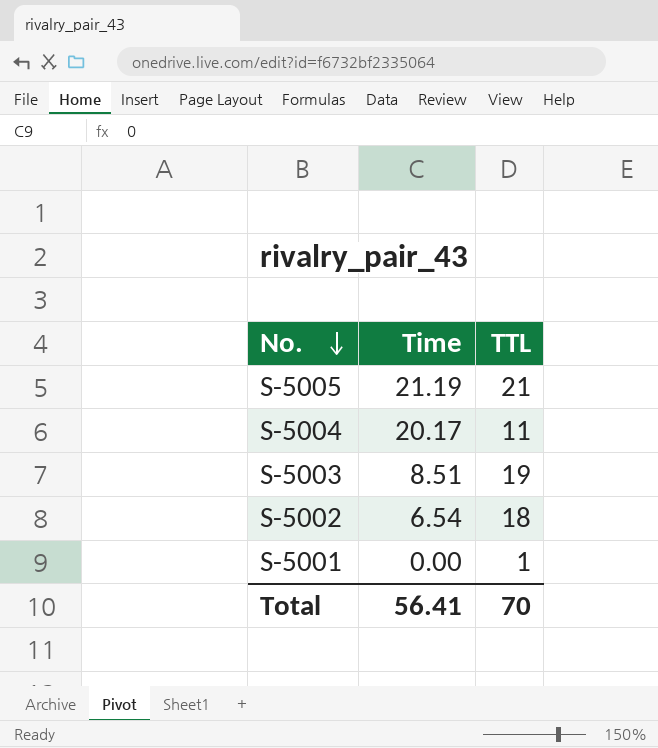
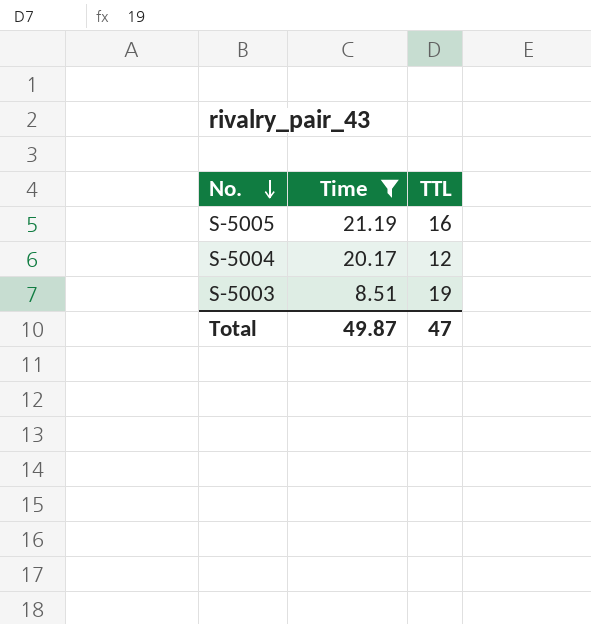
filter: none -> Time >= 8.51
S-5005 | TTL: 21 -> 16
S-5004 | TTL: 11 -> 12
Total | Time: 56.41 -> 49.87
Total | TTL: 70 -> 47

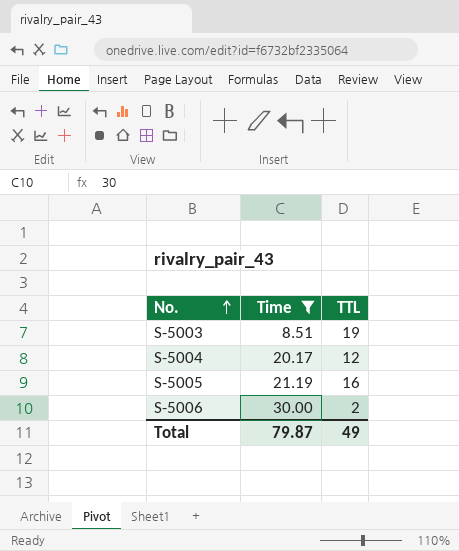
row order: No. descending -> No. ascending
row S-5006: none -> 30.00 | 2
Total | Time: 49.87 -> 79.87
Total | TTL: 47 -> 49

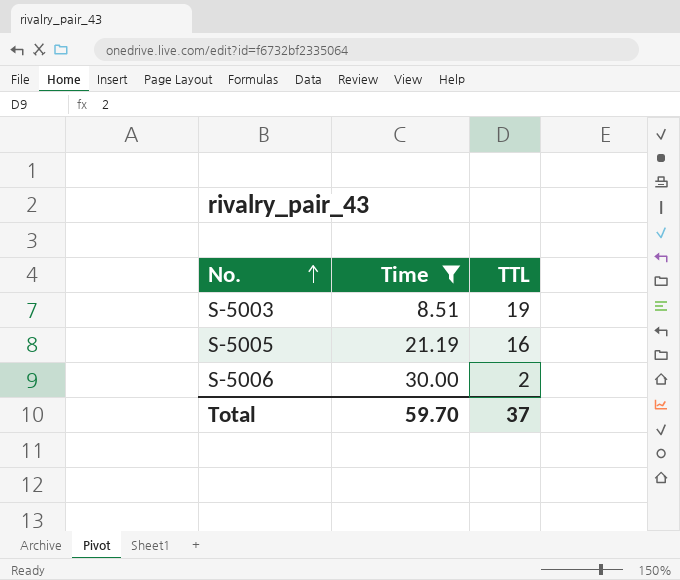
row S-5004: 20.17 | 12 -> none
Total | Time: 79.87 -> 59.70
Total | TTL: 49 -> 37

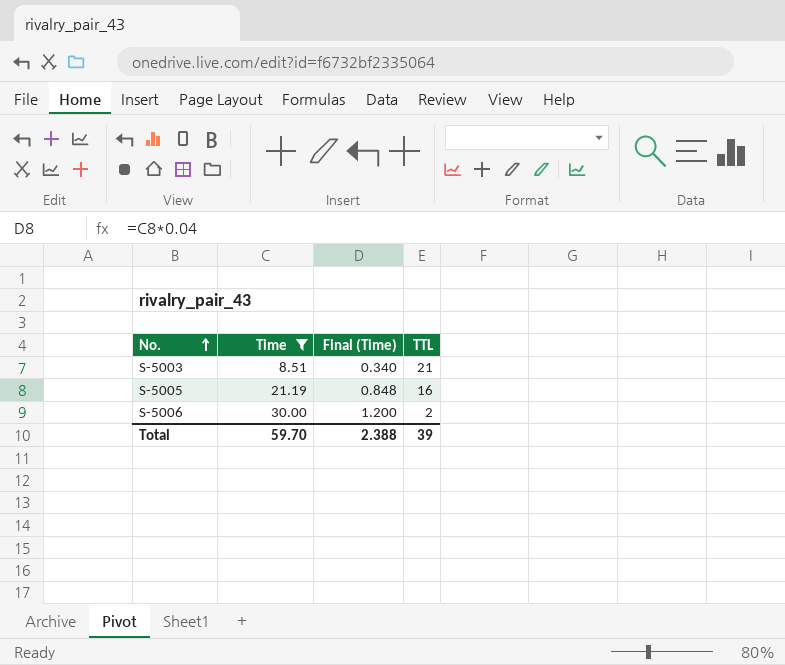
column Final (Time) | formula: none -> [Time] * 0.04
S-5003 | TTL: 19 -> 21
Total | TTL: 37 -> 39

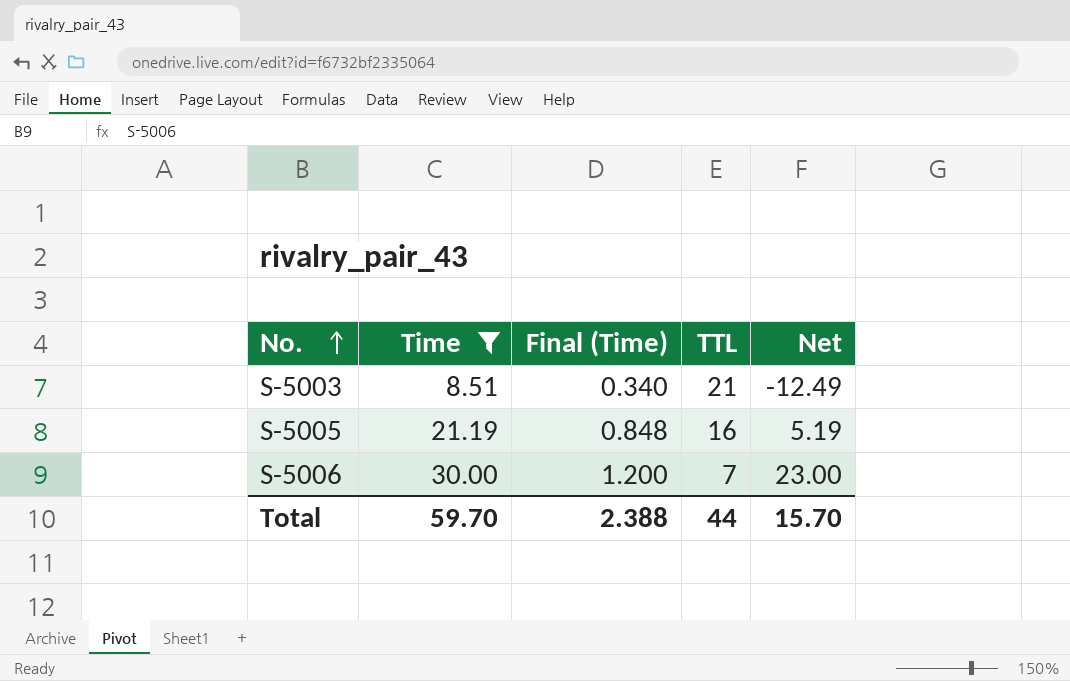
column Net | formula: none -> [Time] - [TTL]
S-5006 | TTL: 2 -> 7
Total | TTL: 39 -> 44

